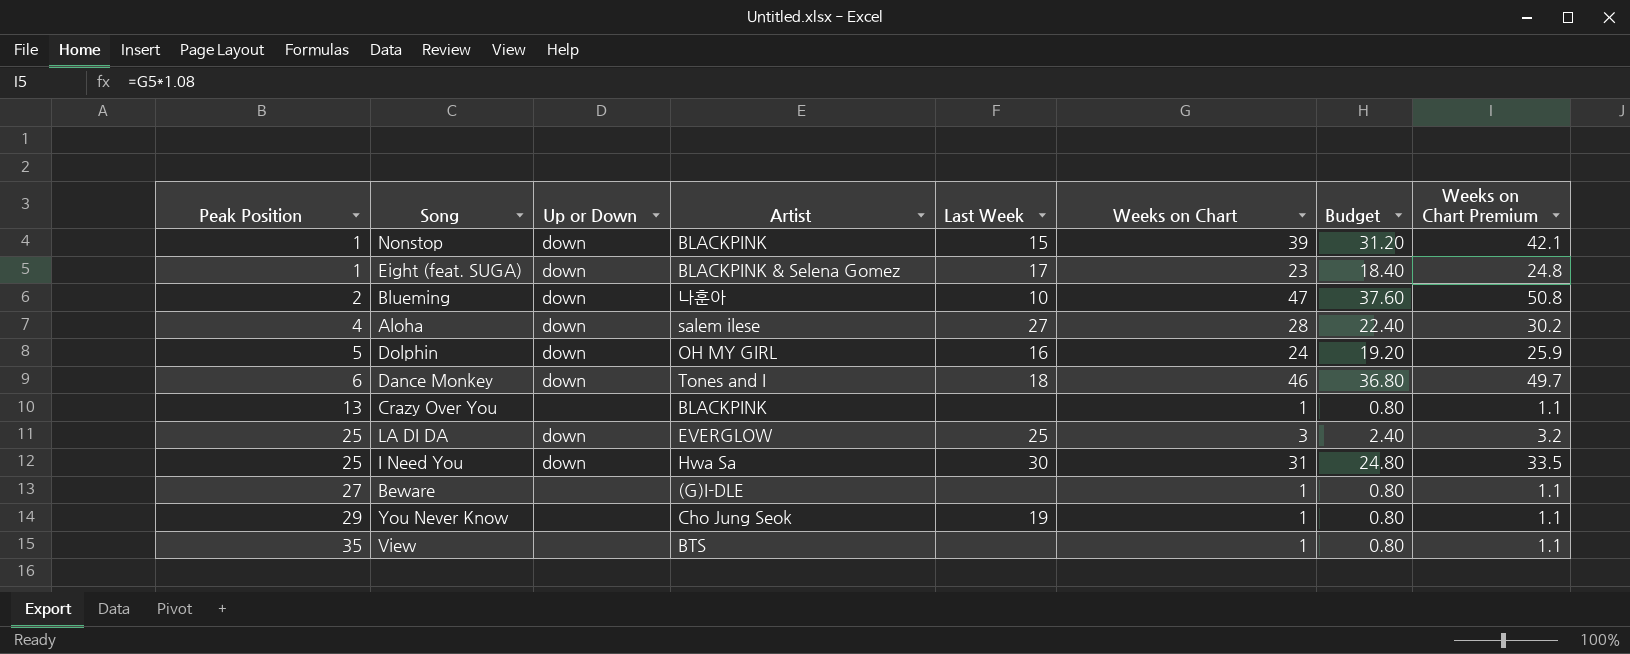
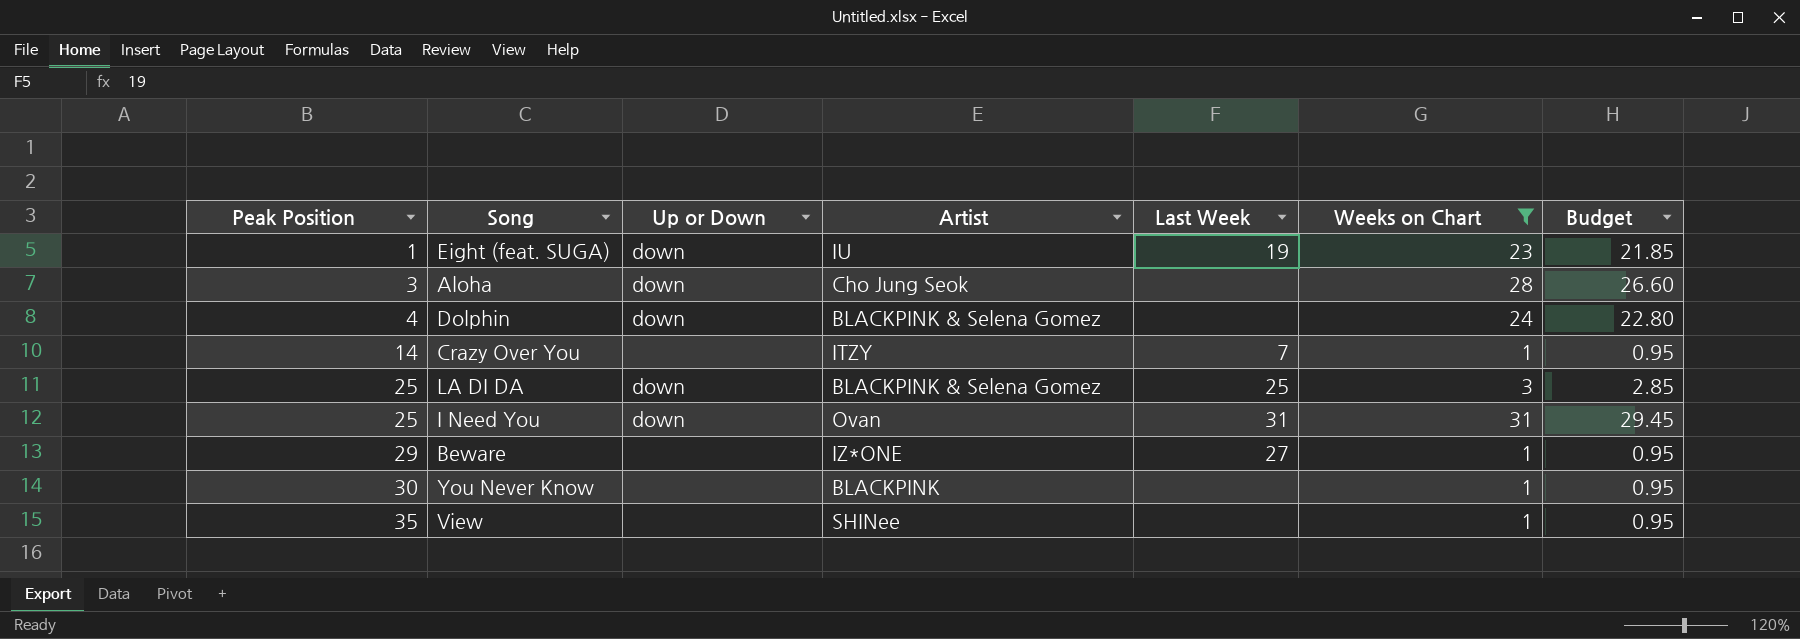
filter: none -> Weeks on Chart <= 31
column Weeks on Chart Premium | formula: [Weeks on Chart] * 1.08 -> none
column Budget | formula: [Weeks on Chart] * 0.8 -> [Weeks on Chart] * 0.95
Eight (feat. SUGA) | Artist: BLACKPINK & Selena Gomez -> IU
Eight (feat. SUGA) | Last Week: 17 -> 19
Aloha | Peak Position: 4 -> 3
Aloha | Artist: salem ilese -> Cho Jung Seok
Aloha | Last Week: 27 -> none
Dolphin | Peak Position: 5 -> 4
Dolphin | Artist: OH MY GIRL -> BLACKPINK & Selena Gomez
Dolphin | Last Week: 16 -> none
Crazy Over You | Peak Position: 13 -> 14
Crazy Over You | Artist: BLACKPINK -> ITZY
Crazy Over You | Last Week: none -> 7
LA DI DA | Artist: EVERGLOW -> BLACKPINK & Selena Gomez
I Need You | Artist: Hwa Sa -> Ovan
I Need You | Last Week: 30 -> 31
Beware | Peak Position: 27 -> 29
Beware | Artist: (G)I-DLE -> IZ*ONE
Beware | Last Week: none -> 27
You Never Know | Peak Position: 29 -> 30
You Never Know | Artist: Cho Jung Seok -> BLACKPINK
You Never Know | Last Week: 19 -> none
View | Artist: BTS -> SHINee

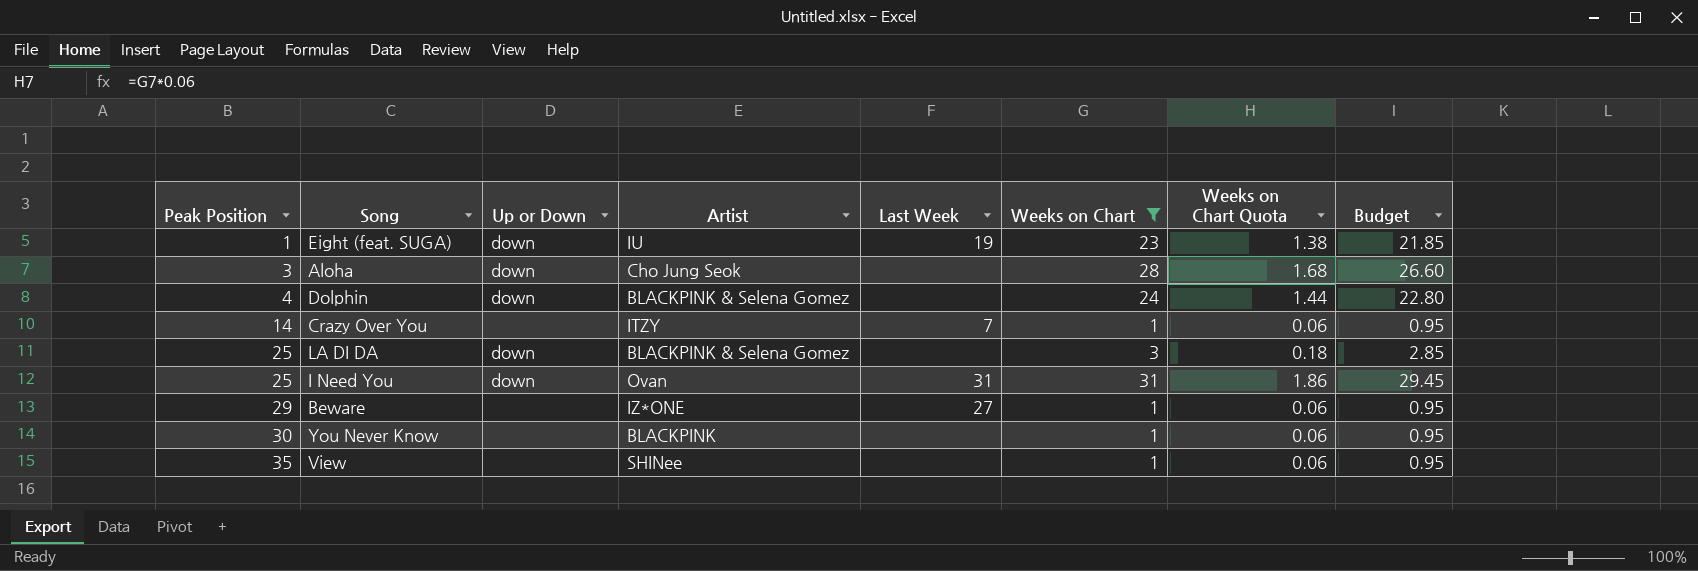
column Weeks on Chart Quota | formula: none -> [Weeks on Chart] * 0.06
LA DI DA | Last Week: 25 -> none

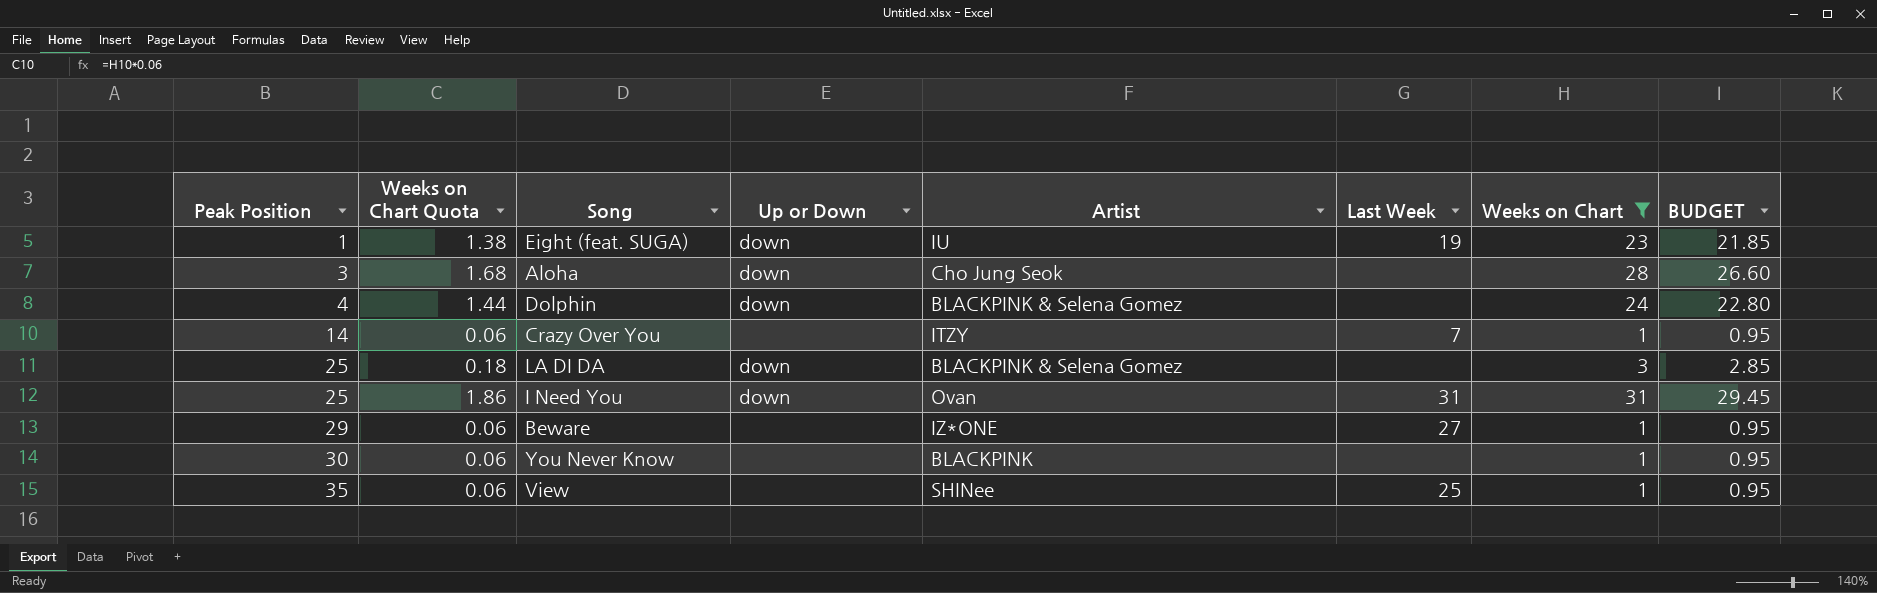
column Weeks on Chart Quota | position: 7 -> 2
column name: Budget -> BUDGET
View | Last Week: none -> 25

